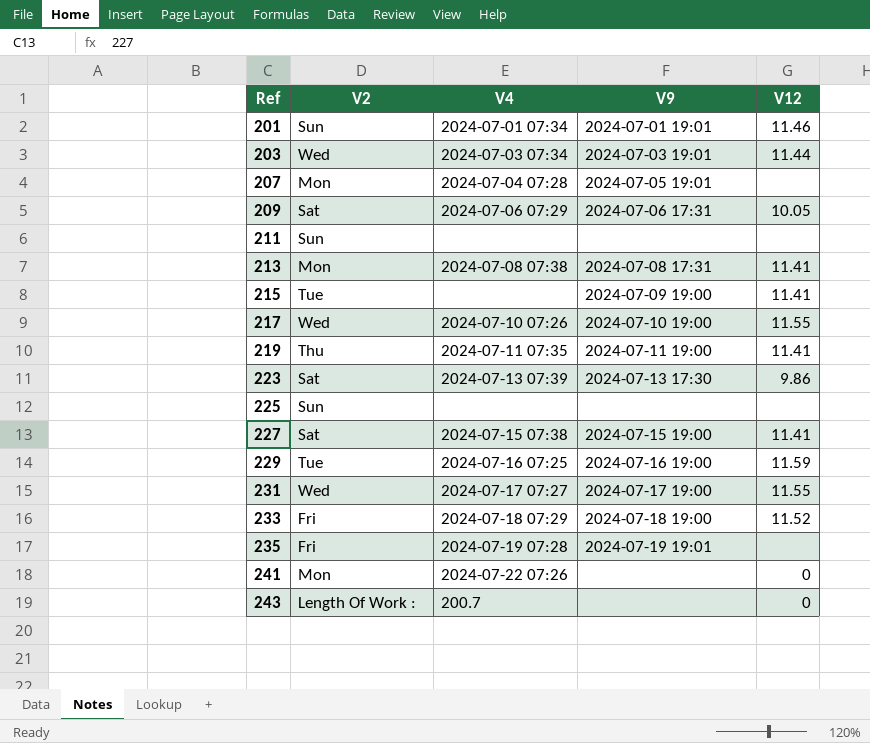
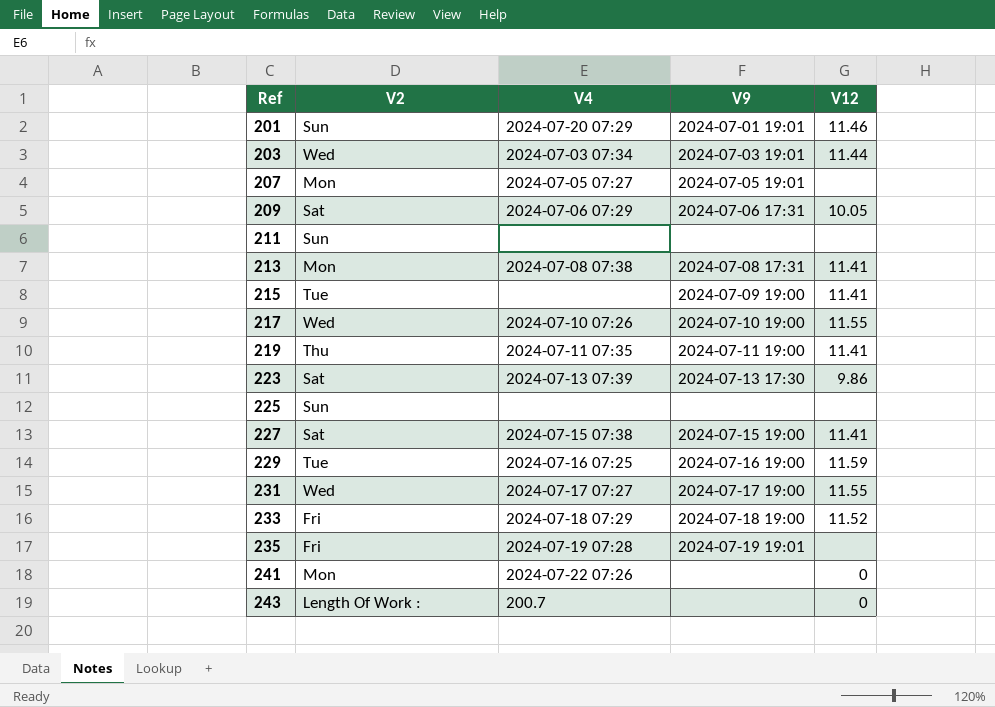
201 | V4: 2024-07-01 07:34 -> 2024-07-20 07:29
207 | V4: 2024-07-04 07:28 -> 2024-07-05 07:27

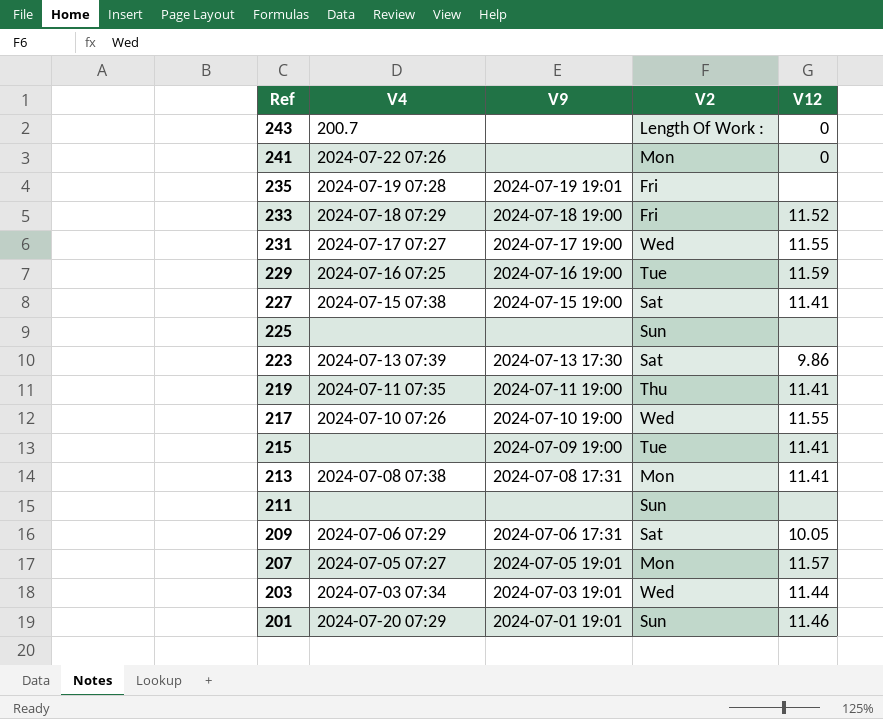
row order: Ref ascending -> Ref descending
column V2 | position: 2 -> 4
207 | V12: none -> 11.57

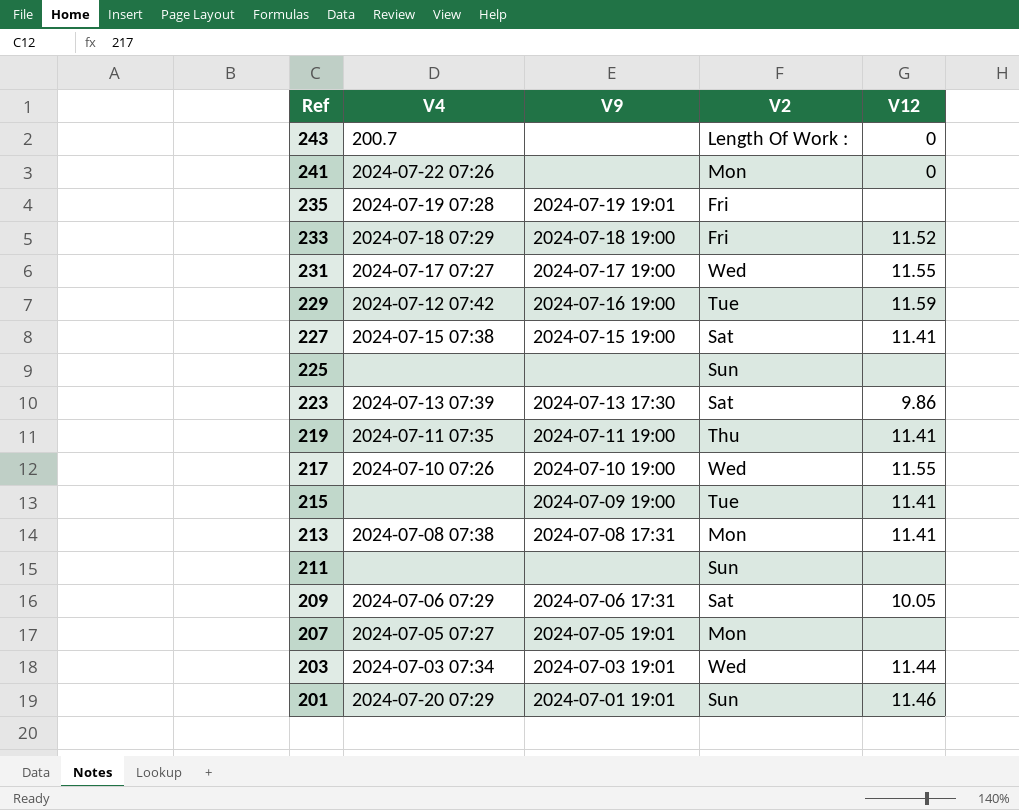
229 | V4: 2024-07-16 07:25 -> 2024-07-12 07:42
207 | V12: 11.57 -> none

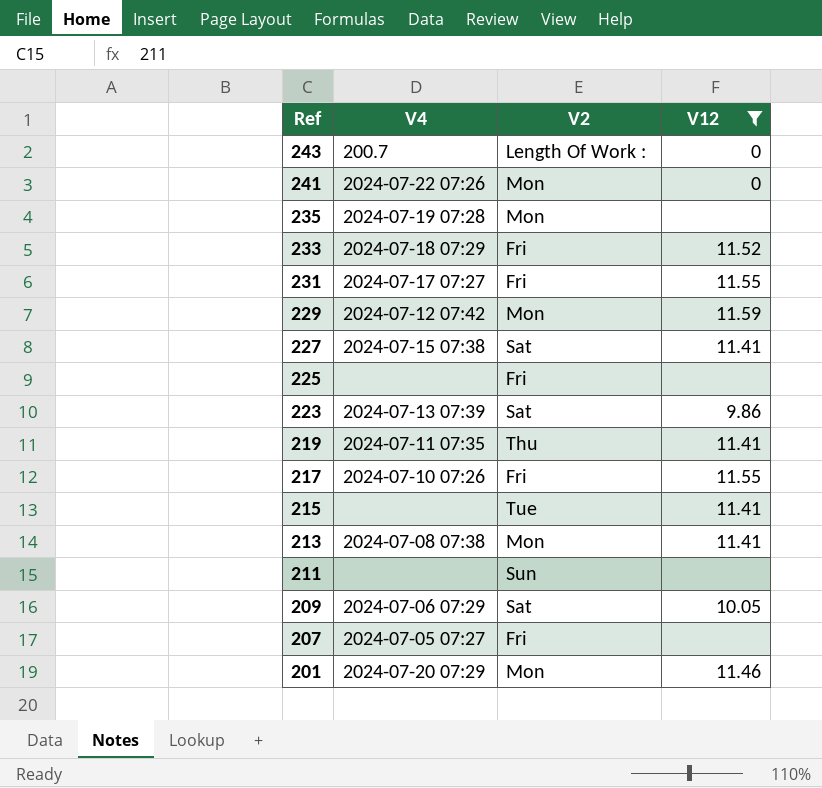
filter: none -> V12 != 11.44
column V9 | position: 3 -> none
235 | V2: Fri -> Mon
231 | V2: Wed -> Fri
229 | V2: Tue -> Mon
225 | V2: Sun -> Fri
217 | V2: Wed -> Fri
207 | V2: Mon -> Fri
201 | V2: Sun -> Mon

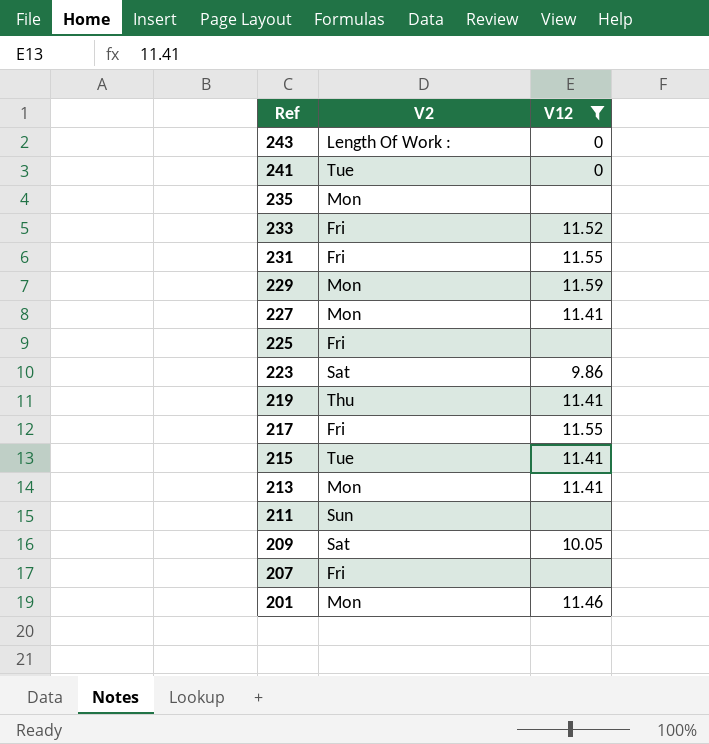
column V4 | position: 2 -> none
241 | V2: Mon -> Tue
227 | V2: Sat -> Mon

